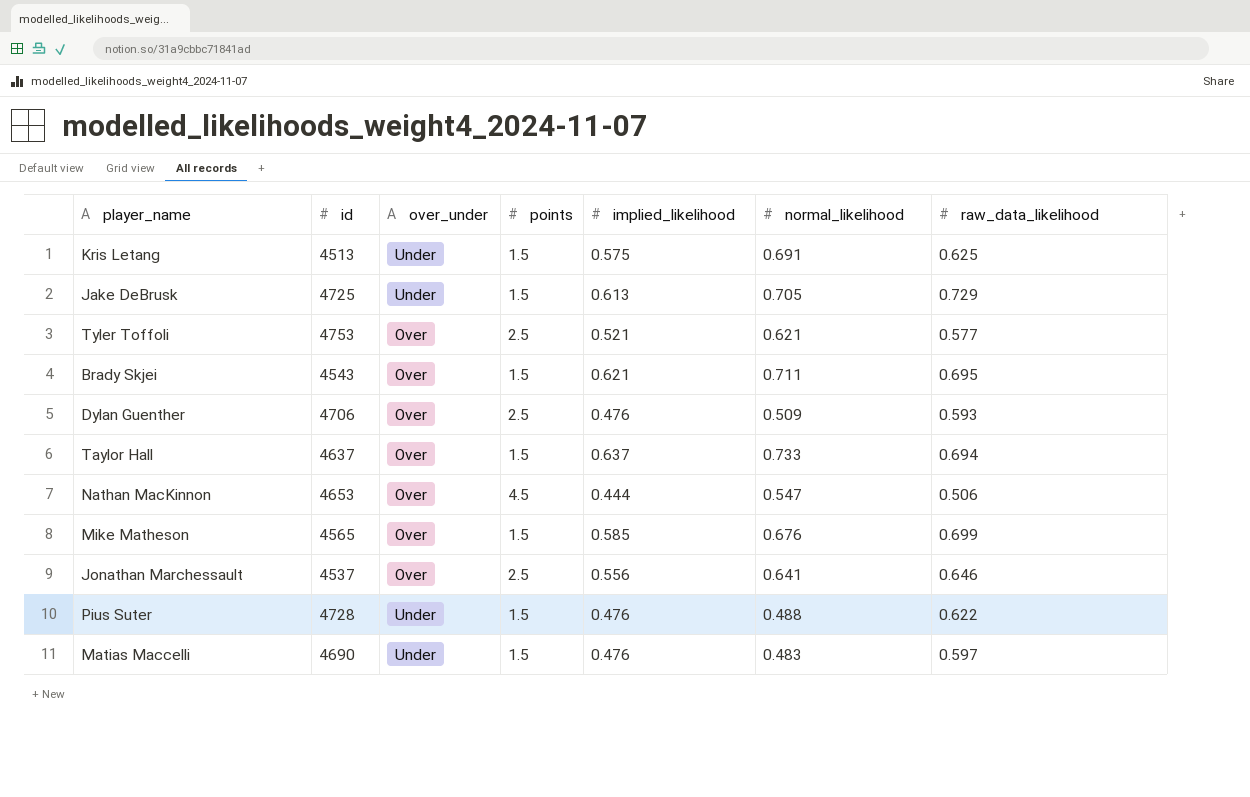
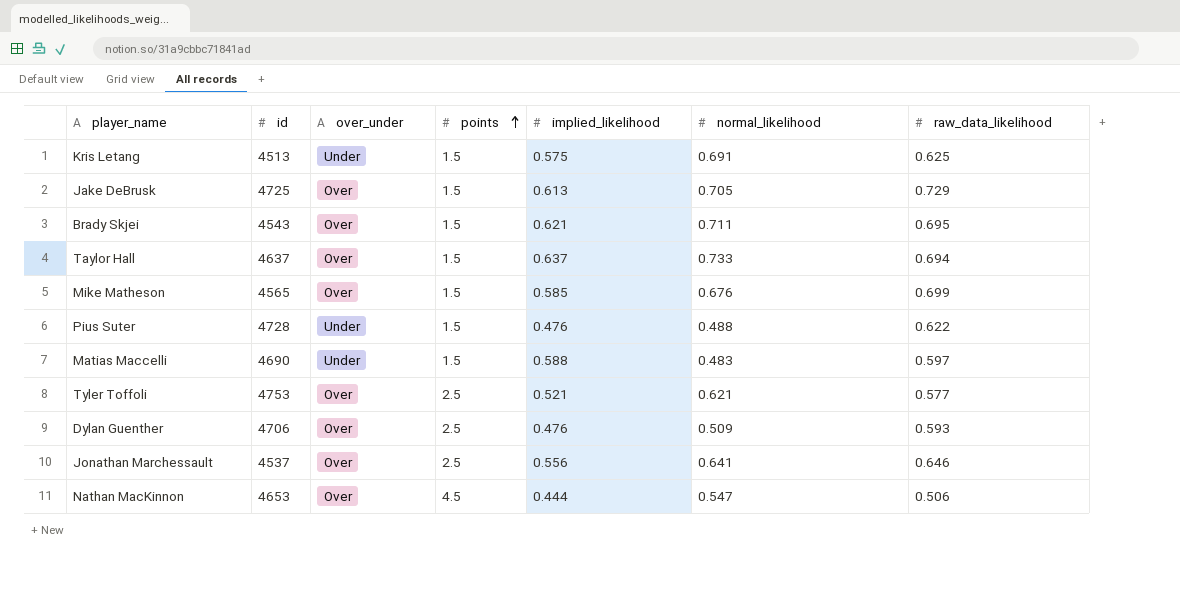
row order: none -> points ascending
Jake DeBrusk | over_under: Under -> Over
Matias Maccelli | implied_likelihood: 0.476 -> 0.588

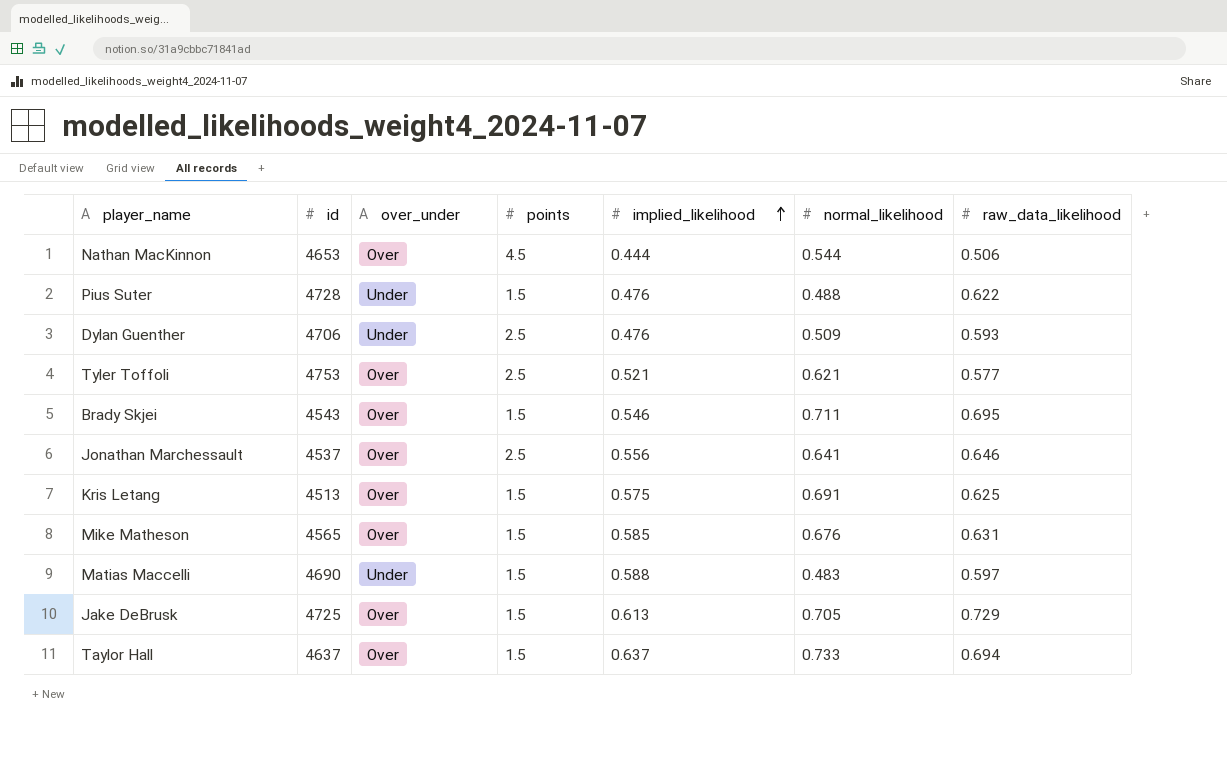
row order: points ascending -> implied_likelihood ascending
Nathan MacKinnon | normal_likelihood: 0.547 -> 0.544
Dylan Guenther | over_under: Over -> Under
Brady Skjei | implied_likelihood: 0.621 -> 0.546
Kris Letang | over_under: Under -> Over
Mike Matheson | raw_data_likelihood: 0.699 -> 0.631

